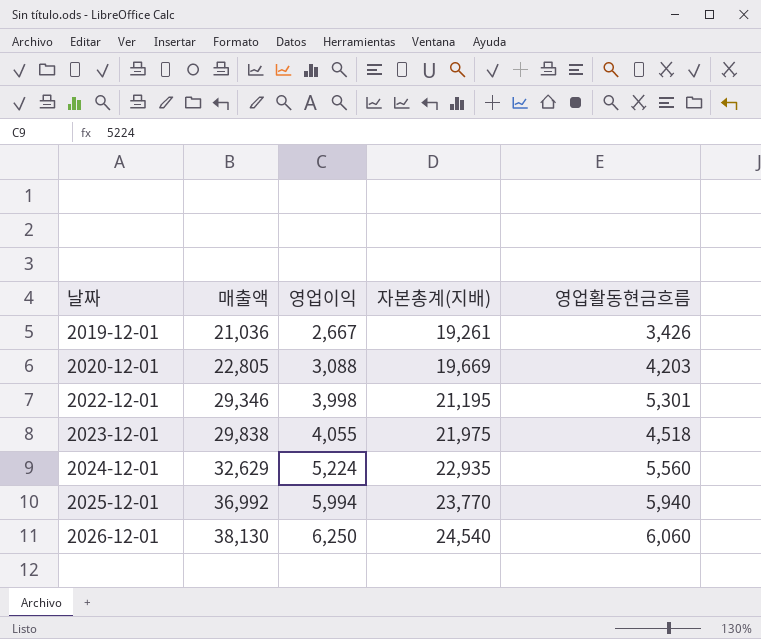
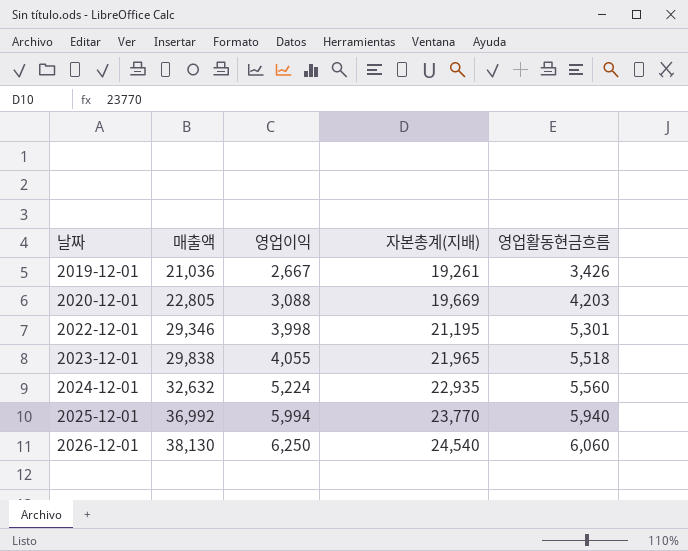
2023-12-01 | 자본총계(지배): 21,975 -> 21,965
2023-12-01 | 영업활동현금흐름: 4,518 -> 5,518
2024-12-01 | 매출액: 32,629 -> 32,632

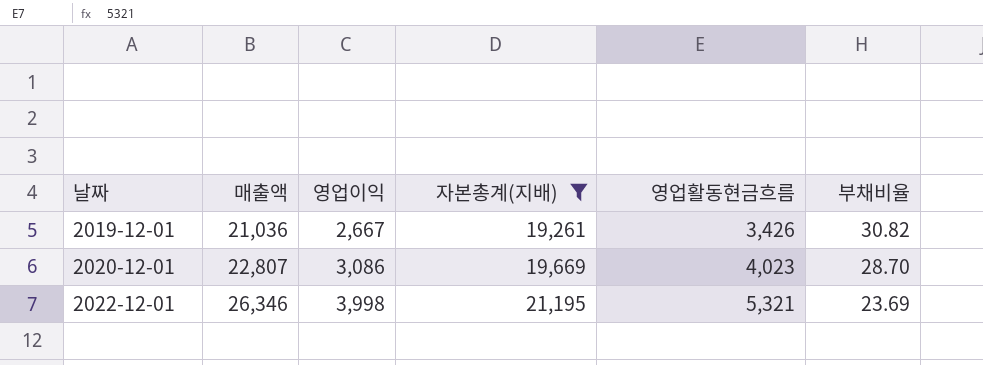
filter: none -> 자본총계(지배) <= 21,195
column 부채비율 | position: none -> 6
2020-12-01 | 매출액: 22,805 -> 22,807
2020-12-01 | 영업이익: 3,088 -> 3,086
2020-12-01 | 영업활동현금흐름: 4,203 -> 4,023
2022-12-01 | 매출액: 29,346 -> 26,346
2022-12-01 | 영업활동현금흐름: 5,301 -> 5,321

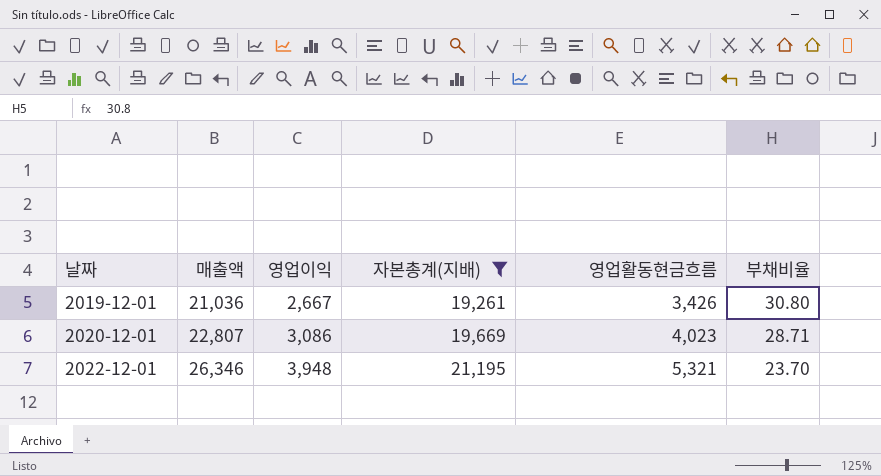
2019-12-01 | 부채비율: 30.82 -> 30.80
2020-12-01 | 부채비율: 28.70 -> 28.71
2022-12-01 | 영업이익: 3,998 -> 3,948
2022-12-01 | 부채비율: 23.69 -> 23.70

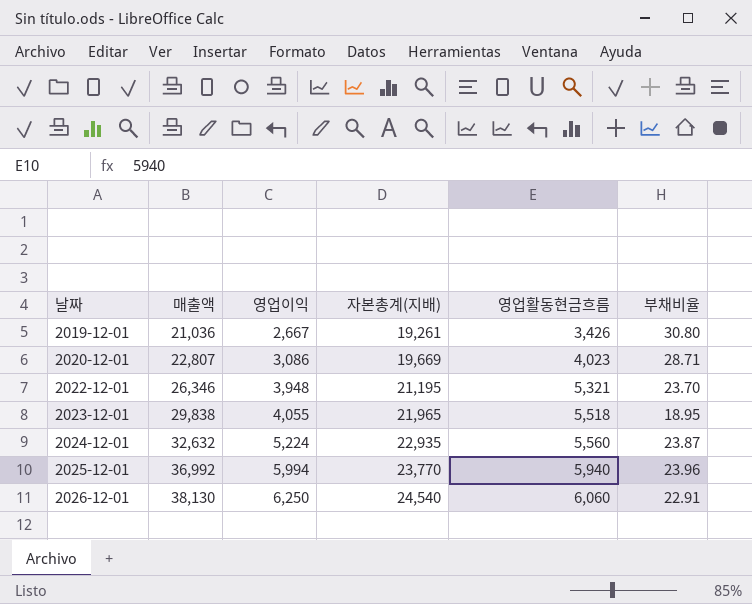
filter: 자본총계(지배) <= 21,195 -> none

